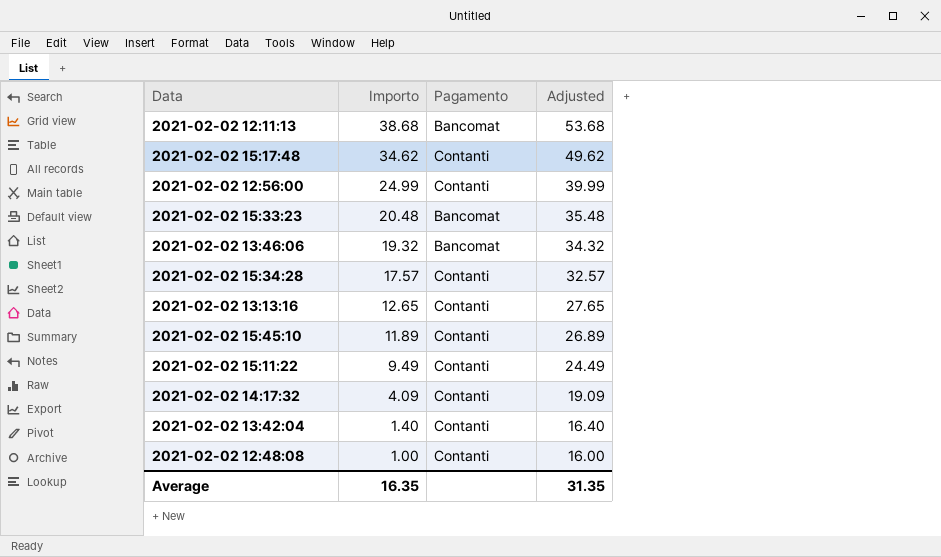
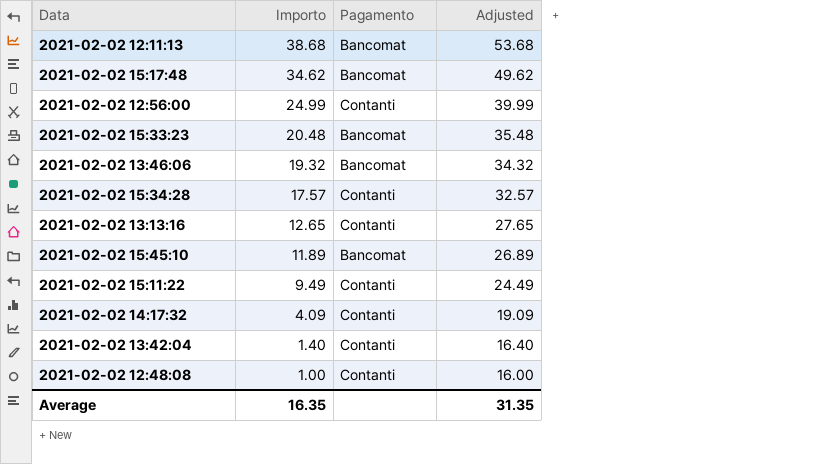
2021-02-02 15:17:48 | Pagamento: Contanti -> Bancomat
2021-02-02 15:45:10 | Pagamento: Contanti -> Bancomat

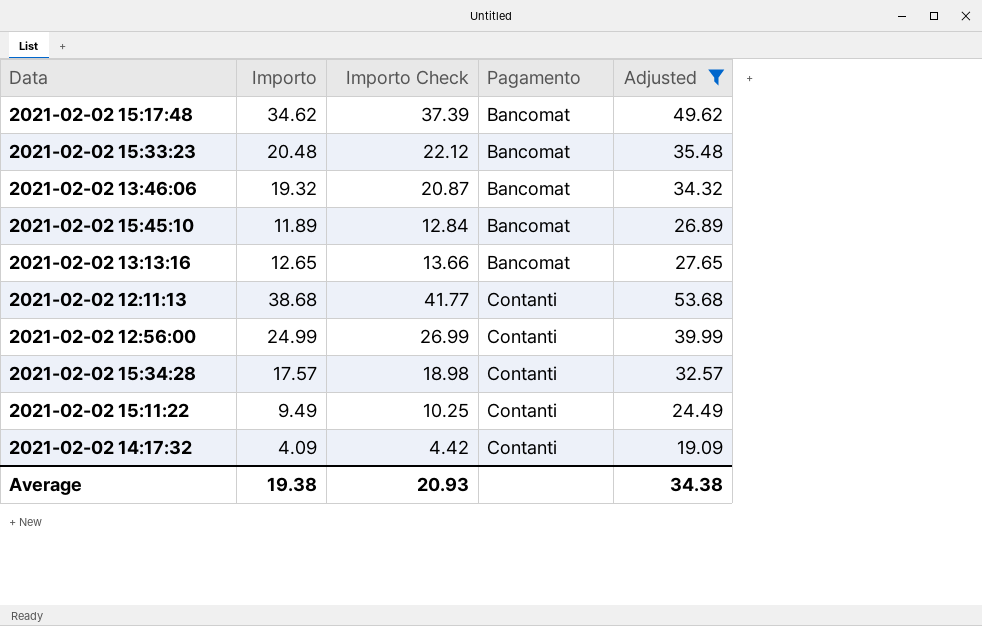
filter: none -> Adjusted >= 19.09
row order: Importo descending -> Pagamento ascending
column Importo Check | formula: none -> [Importo] * 1.08
2021-02-02 13:13:16 | Pagamento: Contanti -> Bancomat
2021-02-02 12:11:13 | Pagamento: Bancomat -> Contanti
Average | Importo: 16.35 -> 19.38
Average | Adjusted: 31.35 -> 34.38

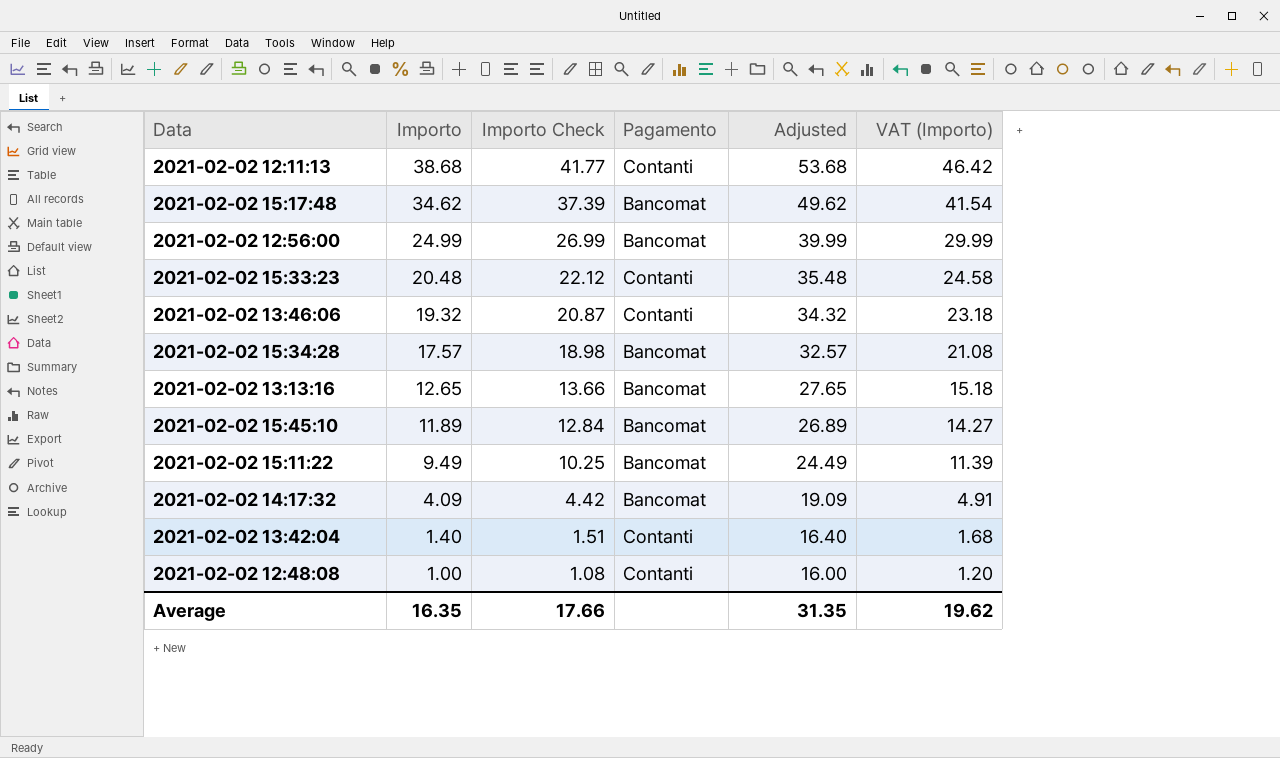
filter: Adjusted >= 19.09 -> none
row order: Pagamento ascending -> Importo descending
column VAT (Importo) | formula: none -> [Importo] * 1.2
2021-02-02 12:56:00 | Pagamento: Contanti -> Bancomat
2021-02-02 15:33:23 | Pagamento: Bancomat -> Contanti
2021-02-02 13:46:06 | Pagamento: Bancomat -> Contanti
2021-02-02 15:34:28 | Pagamento: Contanti -> Bancomat
2021-02-02 15:11:22 | Pagamento: Contanti -> Bancomat
2021-02-02 14:17:32 | Pagamento: Contanti -> Bancomat
Average | Importo: 19.38 -> 16.35
Average | Importo Check: 20.93 -> 17.66
Average | Adjusted: 34.38 -> 31.35

